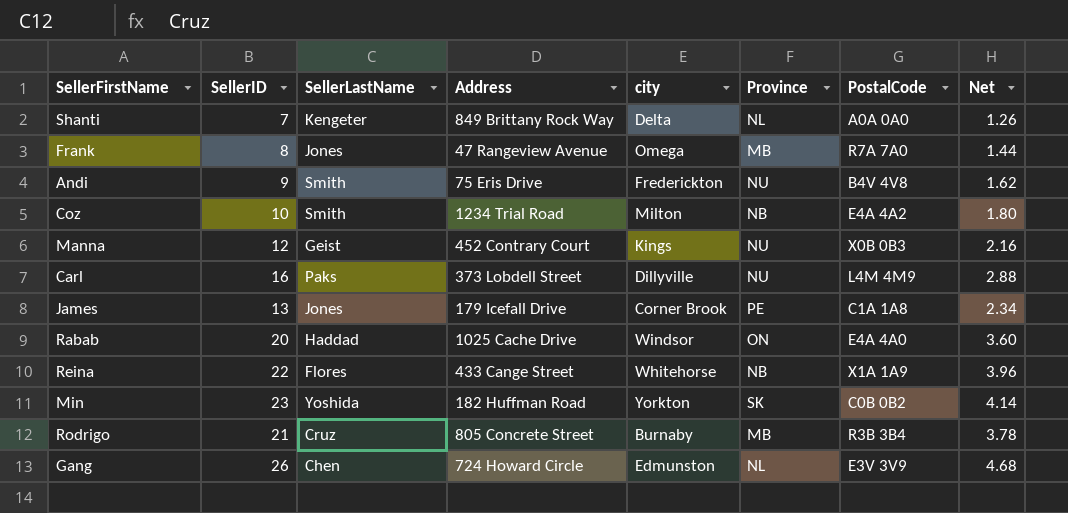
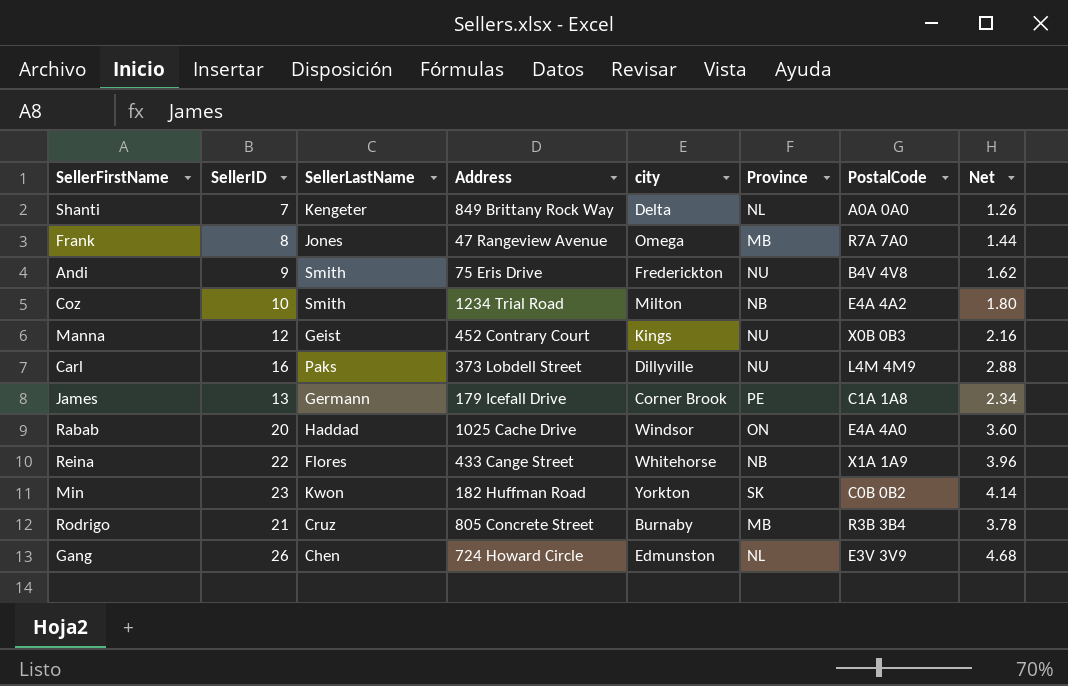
James | SellerLastName: Jones -> Germann
Min | SellerLastName: Yoshida -> Kwon

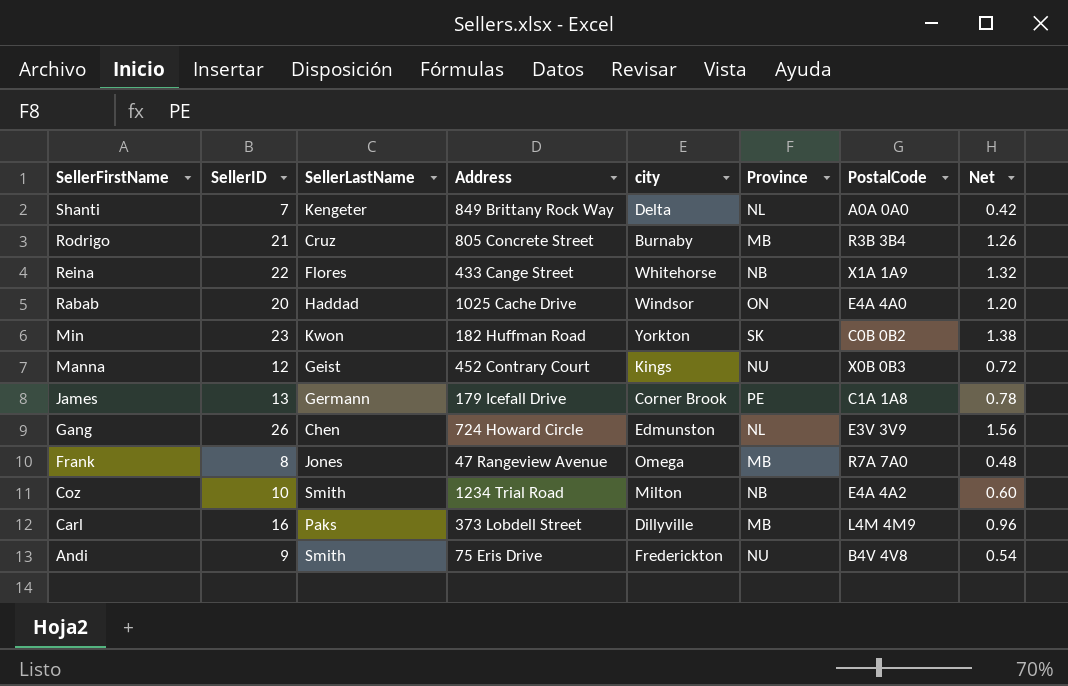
row order: none -> SellerFirstName descending
column Net | formula: [SellerID] * 0.18 -> [SellerID] * 0.06
Carl | Province: NU -> MB

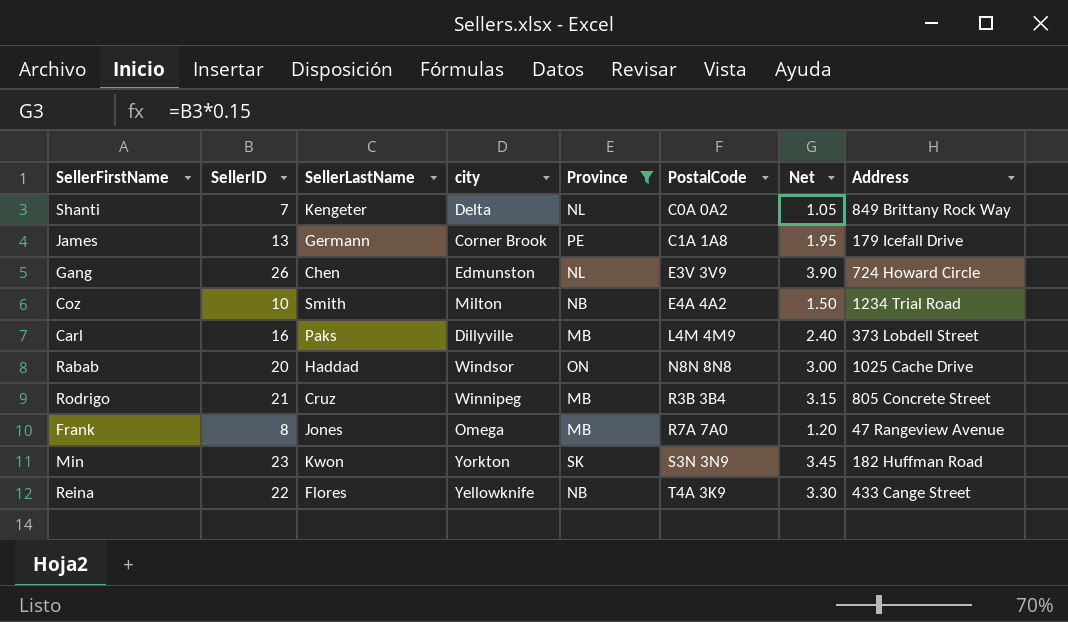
filter: none -> Province != NU
row order: SellerFirstName descending -> PostalCode ascending
column Net | formula: [SellerID] * 0.06 -> [SellerID] * 0.15
column Address | position: 4 -> 8
Shanti | PostalCode: A0A 0A0 -> C0A 0A2
Rabab | PostalCode: E4A 4A0 -> N8N 8N8
Rodrigo | city: Burnaby -> Winnipeg
Min | PostalCode: C0B 0B2 -> S3N 3N9
Reina | city: Whitehorse -> Yellowknife
Reina | PostalCode: X1A 1A9 -> T4A 3K9

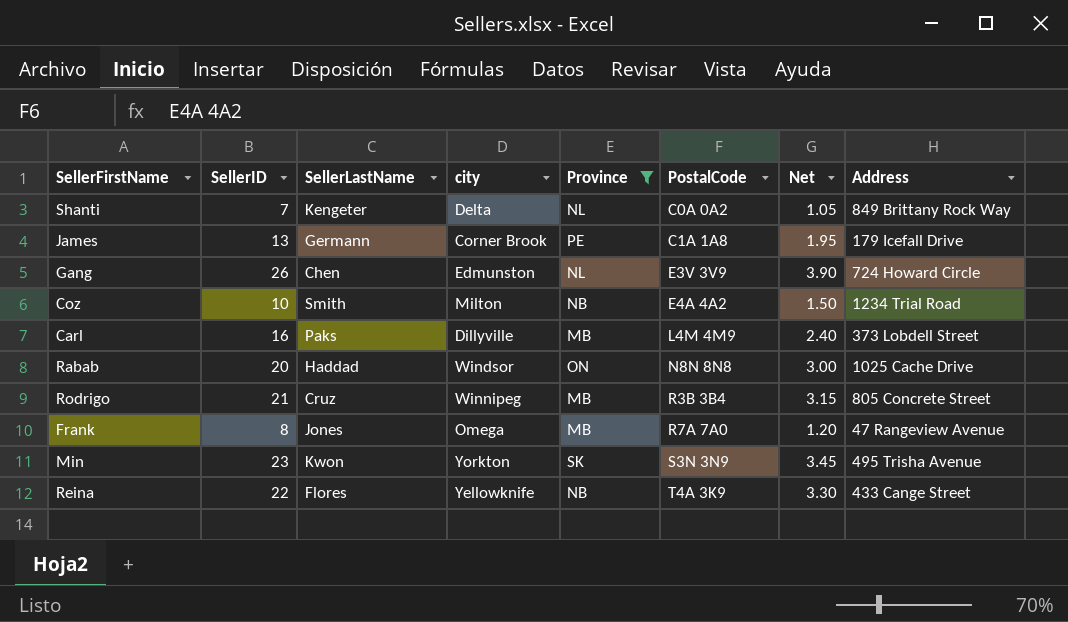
Min | Address: 182 Huffman Road -> 495 Trisha Avenue

